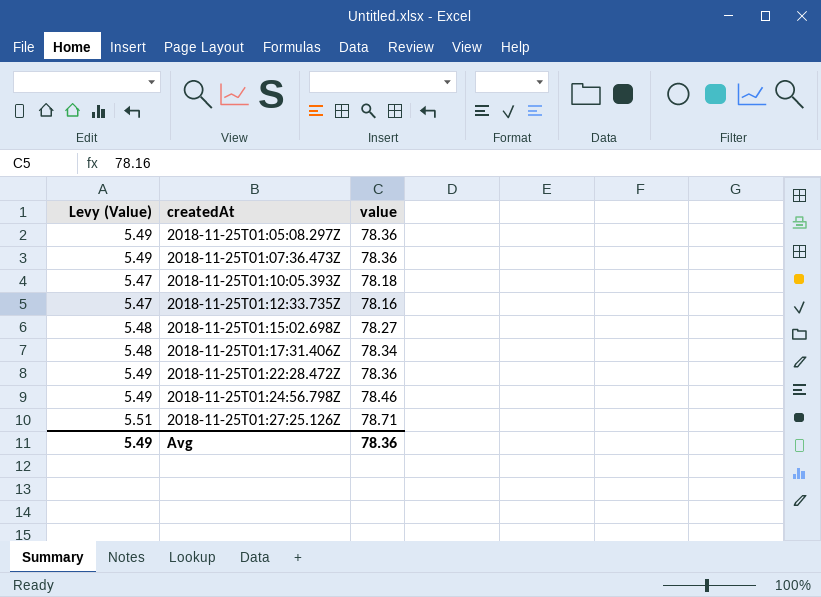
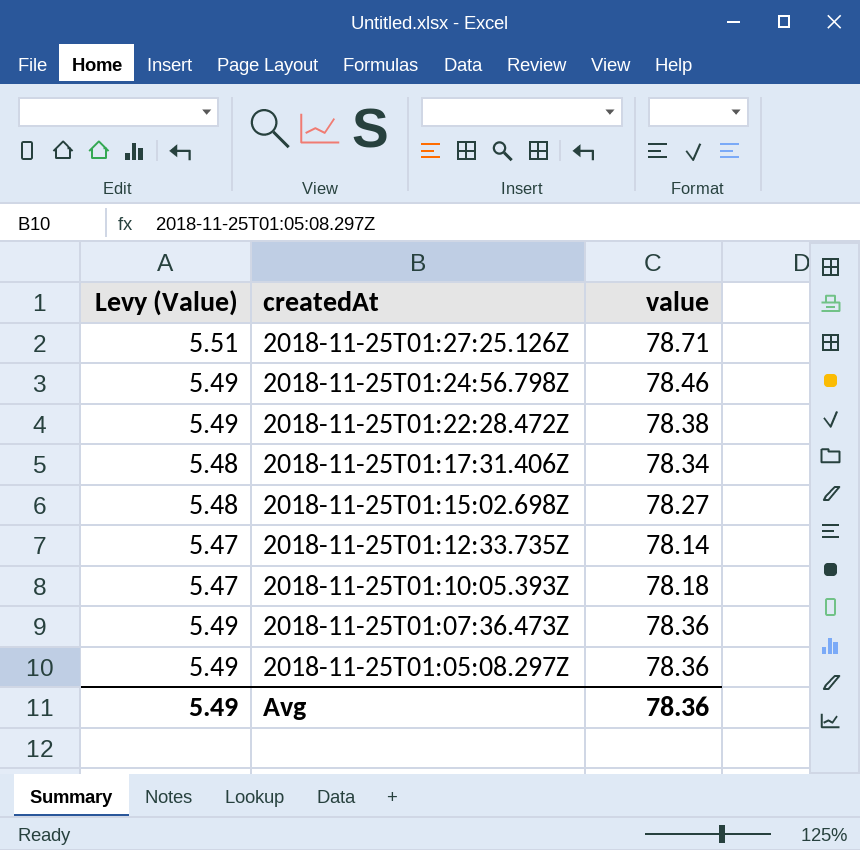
row order: createdAt ascending -> createdAt descending
2018-11-25T01:22:28.472Z | value: 78.36 -> 78.38
2018-11-25T01:12:33.735Z | value: 78.16 -> 78.14

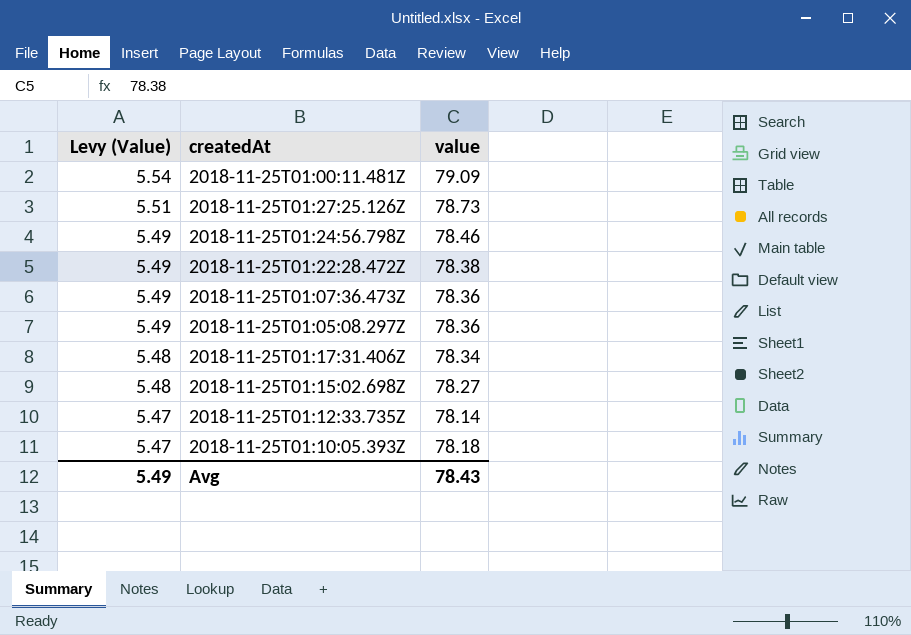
row order: createdAt descending -> Levy (Value) descending
row 2018-11-25T01:00:11.481Z: none -> 5.54 | 79.09
2018-11-25T01:27:25.126Z | value: 78.71 -> 78.73
Avg | value: 78.36 -> 78.43

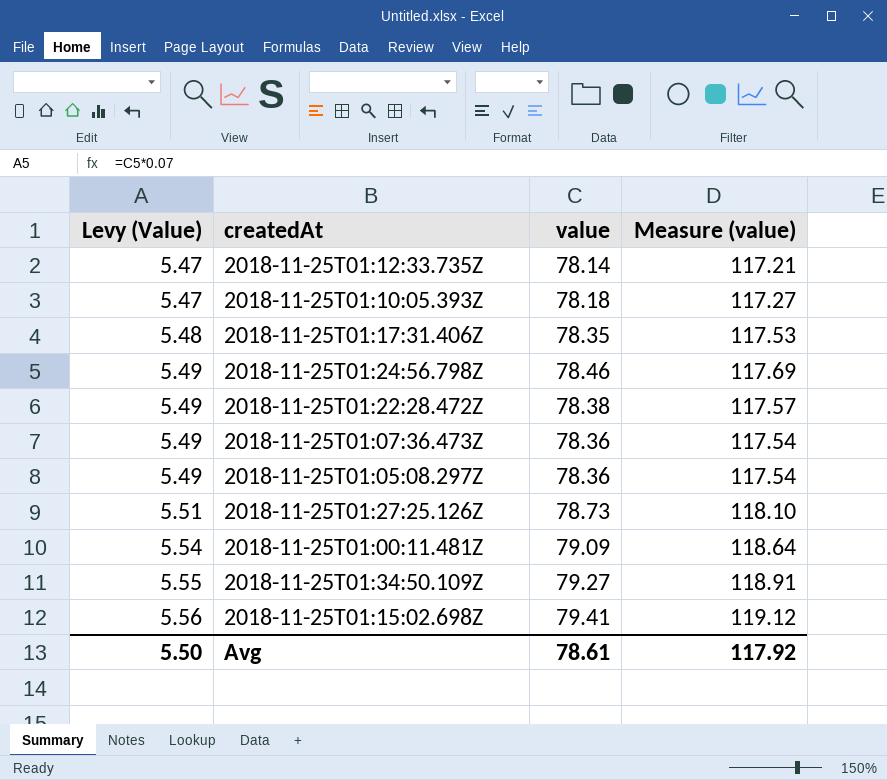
row order: Levy (Value) descending -> Levy (Value) ascending
column Measure (value) | formula: none -> [value] * 1.5
2018-11-25T01:17:31.406Z | value: 78.34 -> 78.35
row 2018-11-25T01:34:50.109Z: none -> 5.55 | 79.27 | 118.91
2018-11-25T01:15:02.698Z | Levy (Value): 5.48 -> 5.56
2018-11-25T01:15:02.698Z | value: 78.27 -> 79.41
Avg | Levy (Value): 5.49 -> 5.50
Avg | value: 78.43 -> 78.61

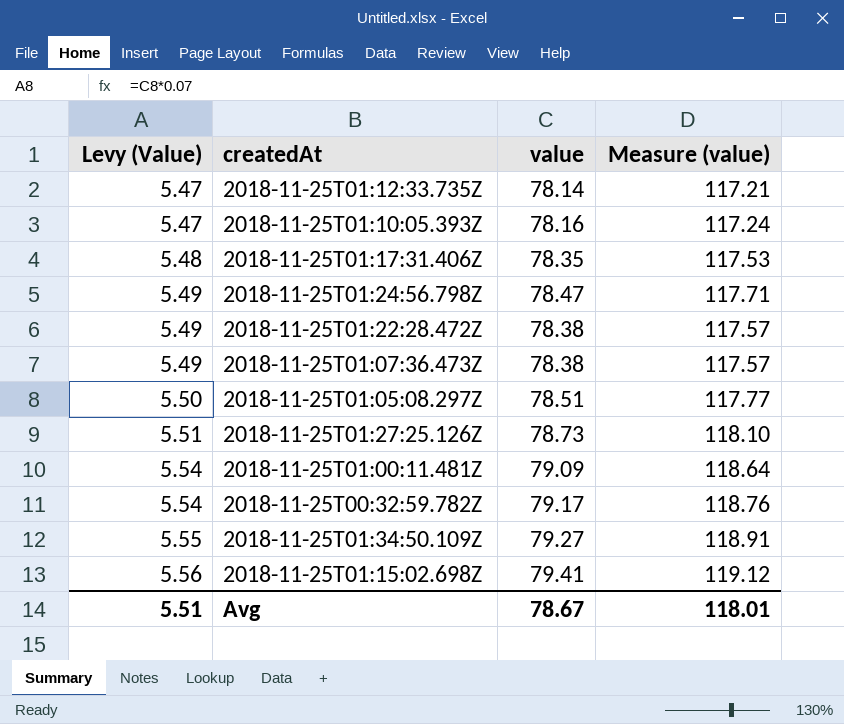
2018-11-25T01:10:05.393Z | value: 78.18 -> 78.16
2018-11-25T01:10:05.393Z | Measure (value): 117.27 -> 117.24
2018-11-25T01:24:56.798Z | value: 78.46 -> 78.47
2018-11-25T01:24:56.798Z | Measure (value): 117.69 -> 117.71
2018-11-25T01:07:36.473Z | value: 78.36 -> 78.38
2018-11-25T01:07:36.473Z | Measure (value): 117.54 -> 117.57
2018-11-25T01:05:08.297Z | Levy (Value): 5.49 -> 5.50
2018-11-25T01:05:08.297Z | value: 78.36 -> 78.51
2018-11-25T01:05:08.297Z | Measure (value): 117.54 -> 117.77
row 2018-11-25T00:32:59.782Z: none -> 5.54 | 79.17 | 118.76
Avg | Levy (Value): 5.50 -> 5.51
Avg | value: 78.61 -> 78.67
Avg | Measure (value): 117.92 -> 118.01

